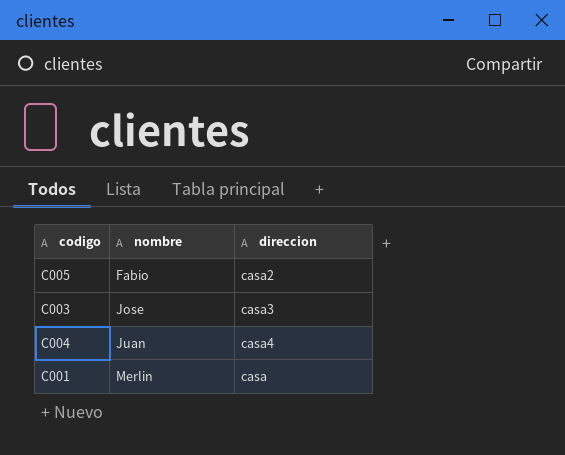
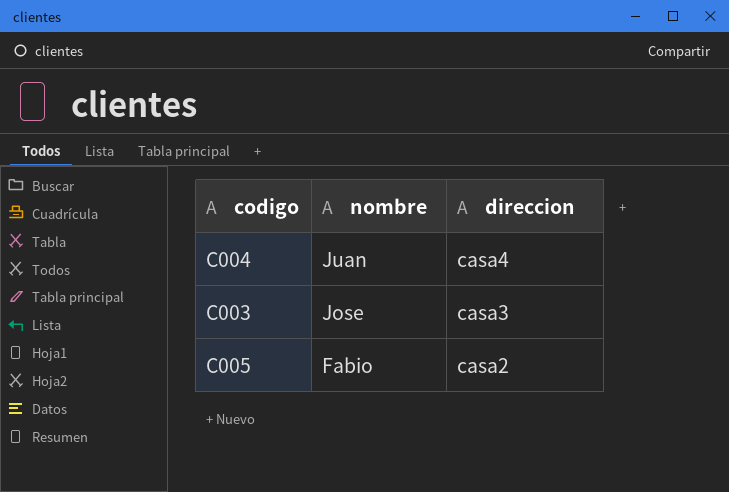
row order: nombre ascending -> nombre descending
row C001: Merlin | casa -> none

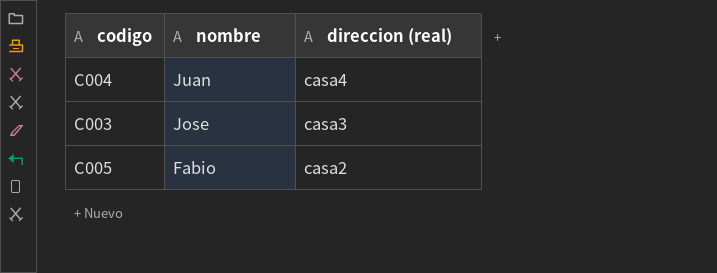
column name: direccion -> direccion (real)

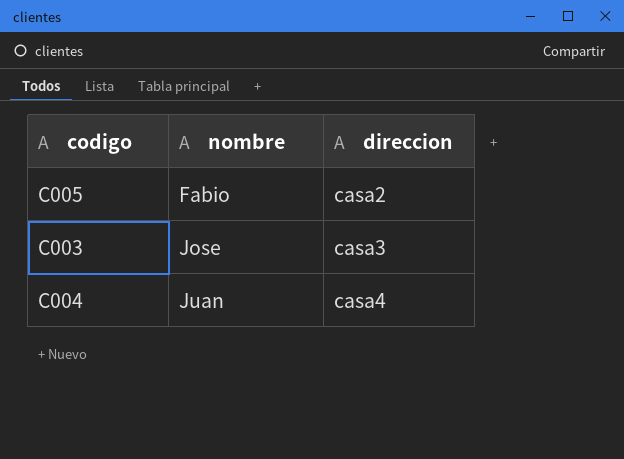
row order: nombre descending -> nombre ascending
column name: direccion (real) -> direccion

